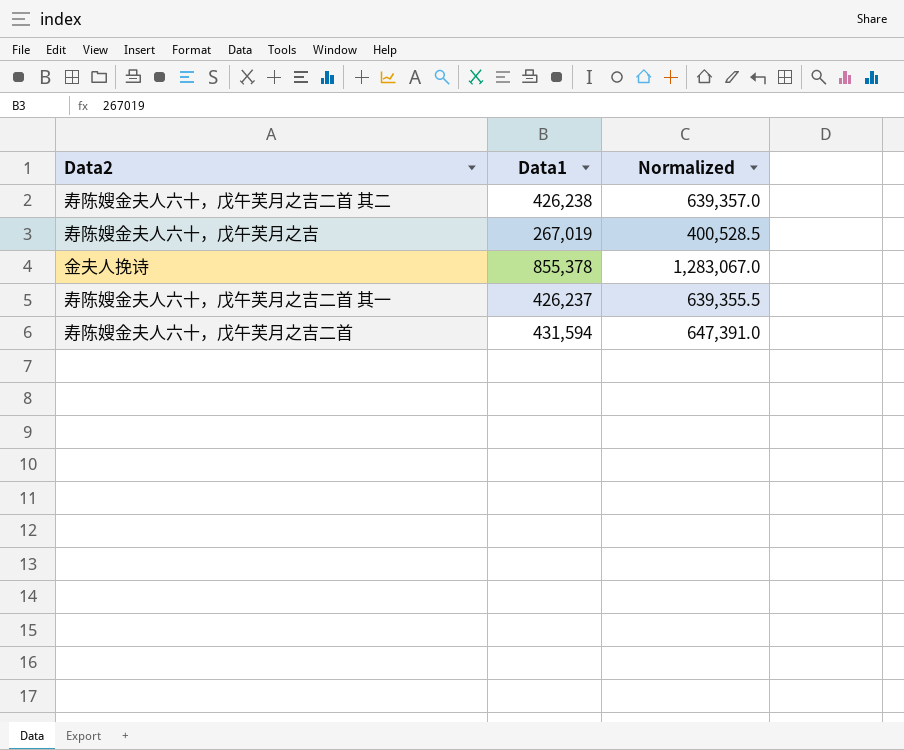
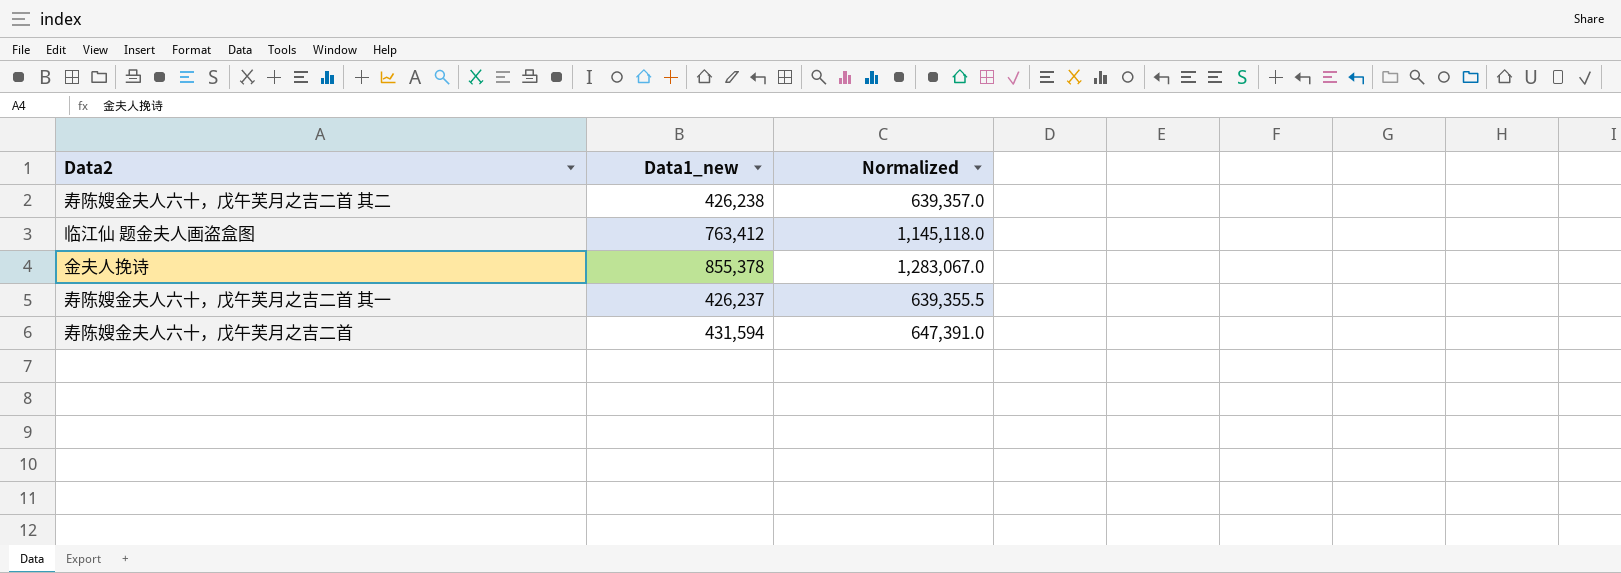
column name: Data1 -> Data1_new
row 寿陈嫂金夫人六十，戊午芙月之吉: 267,019 | 400,528.5 -> none
row 临江仙 题金夫人画盗盒图: none -> 763,412 | 1,145,118.0

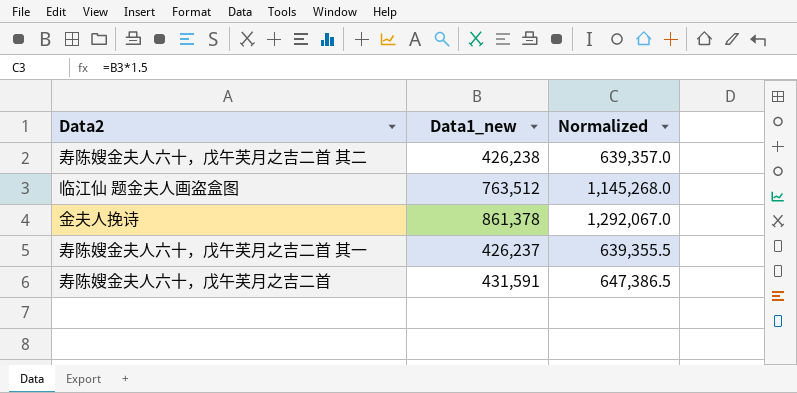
临江仙 题金夫人画盗盒图 | Data1_new: 763,412 -> 763,512
临江仙 题金夫人画盗盒图 | Normalized: 1,145,118.0 -> 1,145,268.0
金夫人挽诗 | Data1_new: 855,378 -> 861,378
金夫人挽诗 | Normalized: 1,283,067.0 -> 1,292,067.0
寿陈嫂金夫人六十，戊午芙月之吉二首 | Data1_new: 431,594 -> 431,591
寿陈嫂金夫人六十，戊午芙月之吉二首 | Normalized: 647,391.0 -> 647,386.5

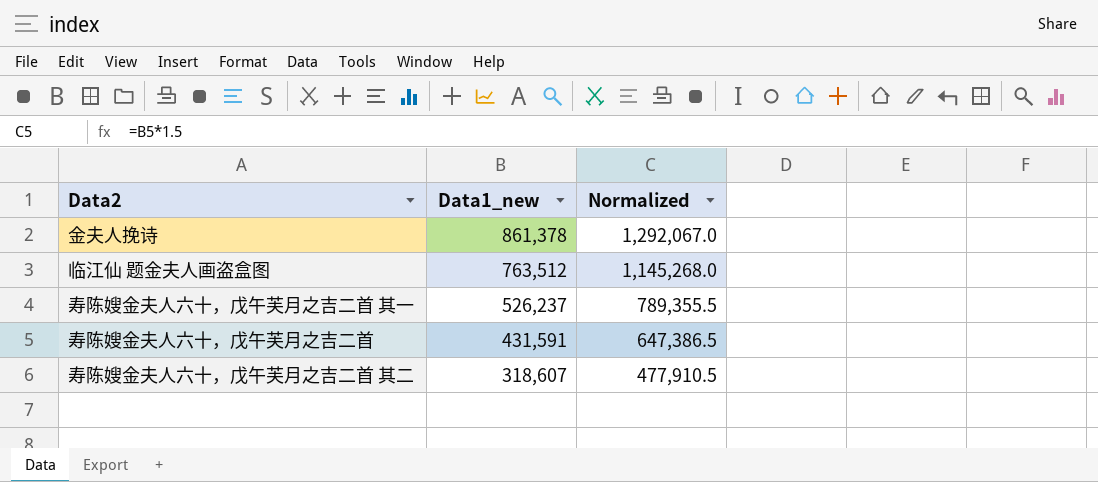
row order: none -> Data1_new descending
寿陈嫂金夫人六十，戊午芙月之吉二首 其一 | Data1_new: 426,237 -> 526,237
寿陈嫂金夫人六十，戊午芙月之吉二首 其一 | Normalized: 639,355.5 -> 789,355.5
寿陈嫂金夫人六十，戊午芙月之吉二首 其二 | Data1_new: 426,238 -> 318,607
寿陈嫂金夫人六十，戊午芙月之吉二首 其二 | Normalized: 639,357.0 -> 477,910.5

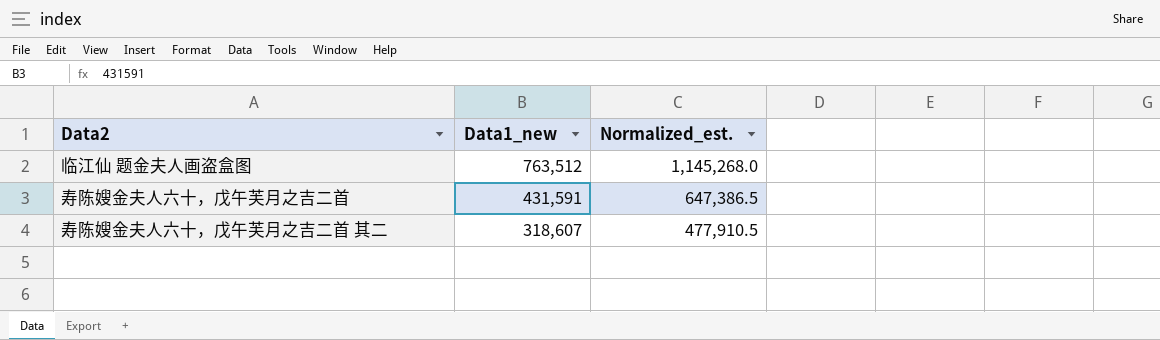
column name: Normalized -> Normalized_est.
row 金夫人挽诗: 861,378 | 1,292,067.0 -> none
row 寿陈嫂金夫人六十，戊午芙月之吉二首 其一: 526,237 | 789,355.5 -> none

